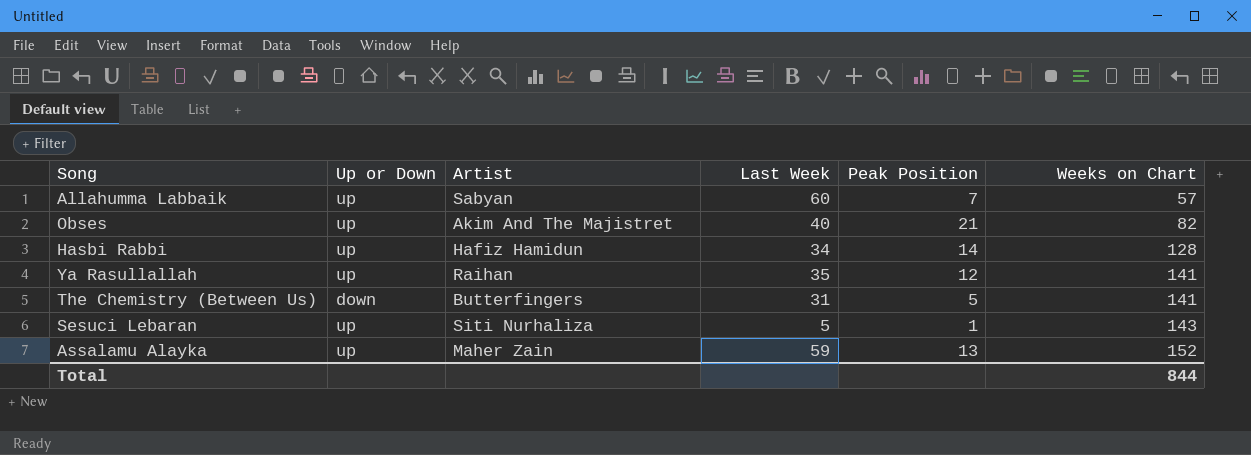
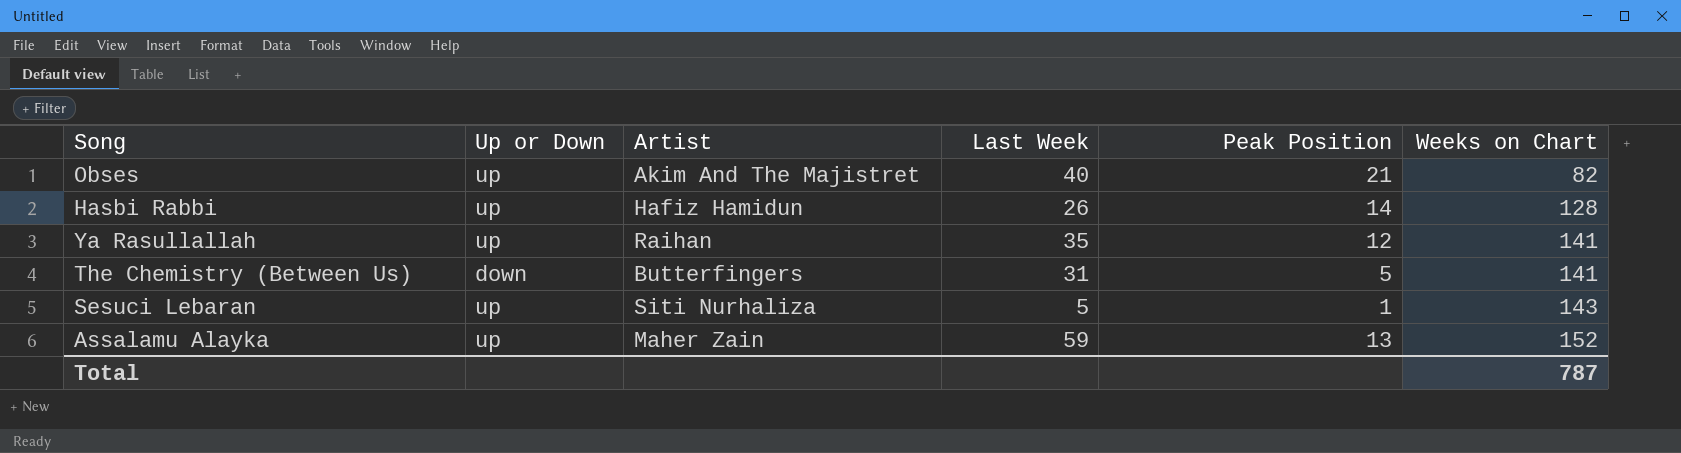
row Allahumma Labbaik: up | Sabyan | 60 | 7 | 57 -> none
Hasbi Rabbi | Last Week: 34 -> 26
Total | Weeks on Chart: 844 -> 787

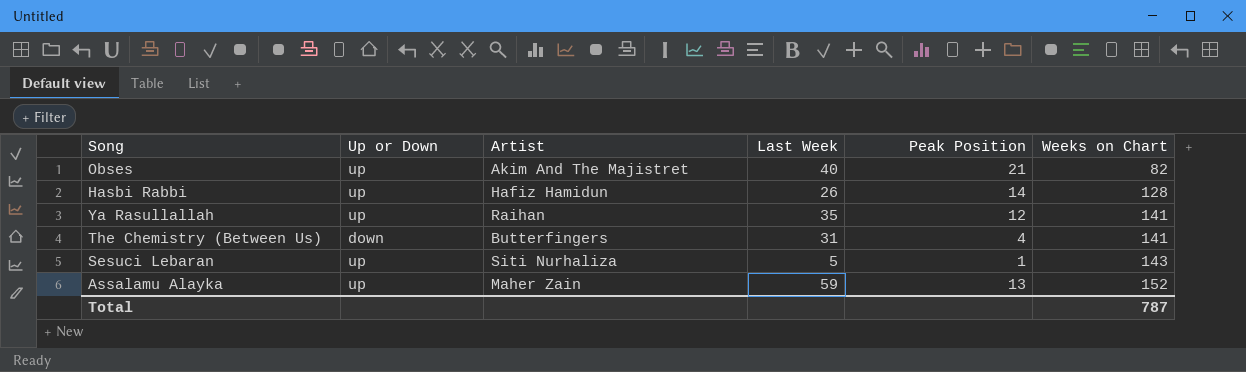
The Chemistry (Between Us) | Peak Position: 5 -> 4

